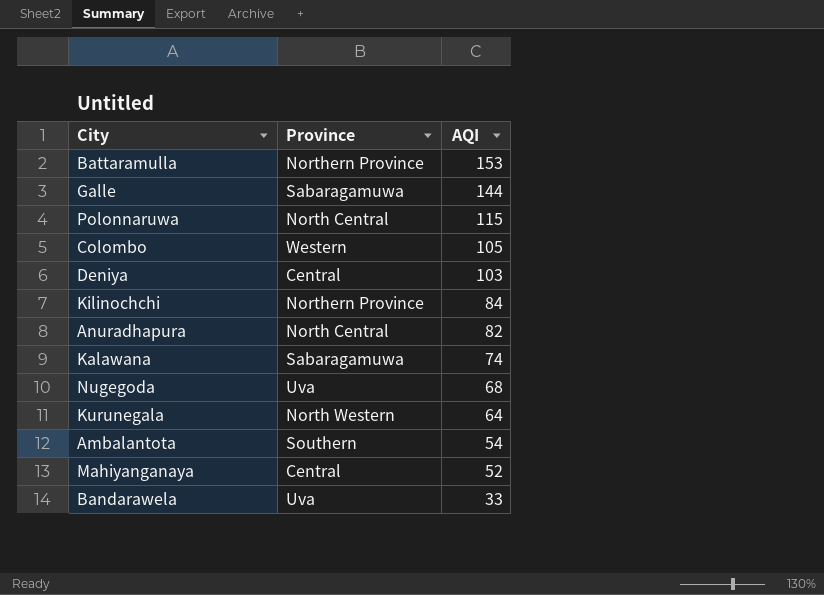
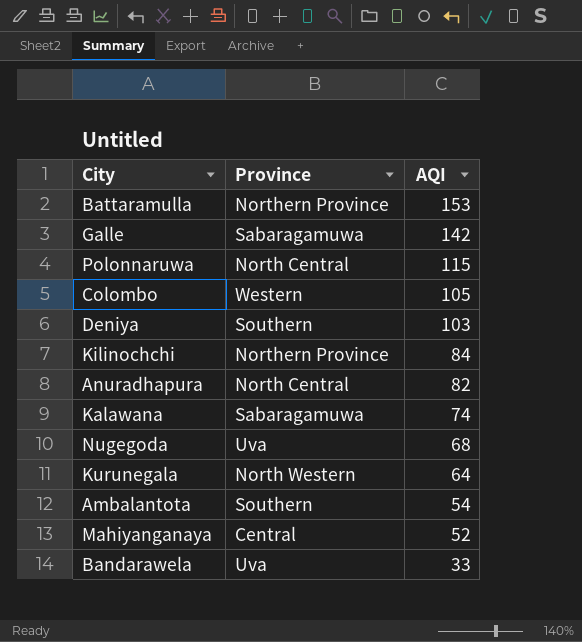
Galle | AQI: 144 -> 142
Deniya | Province: Central -> Southern

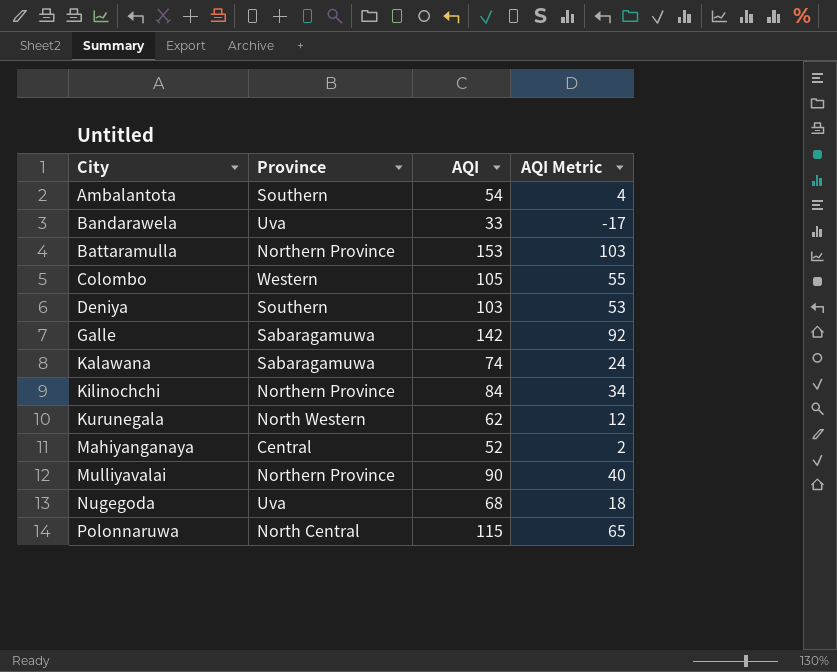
row order: AQI descending -> City ascending
column AQI Metric | formula: none -> [AQI] - 50
row Anuradhapura: North Central | 82 -> none
Kurunegala | AQI: 64 -> 62
row Mulliyavalai: none -> Northern Province | 90 | 40

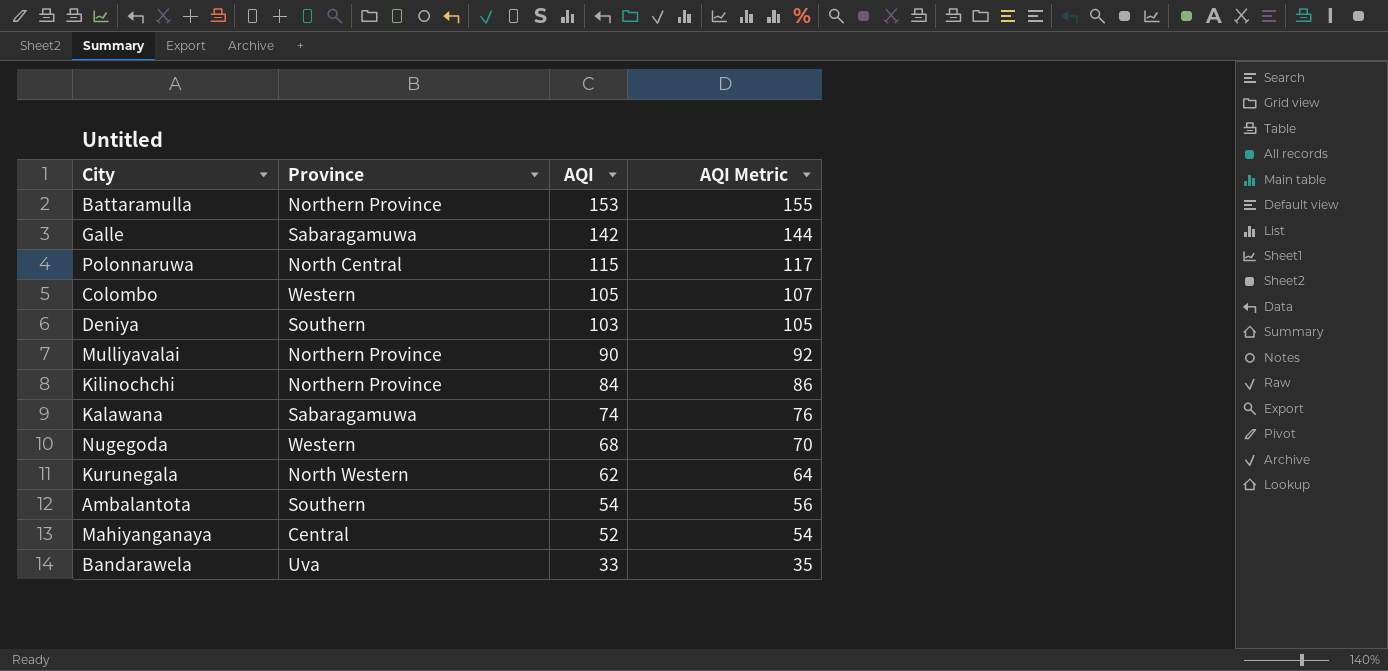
row order: City ascending -> AQI descending
column AQI Metric | formula: [AQI] - 50 -> [AQI] + 2
Nugegoda | Province: Uva -> Western

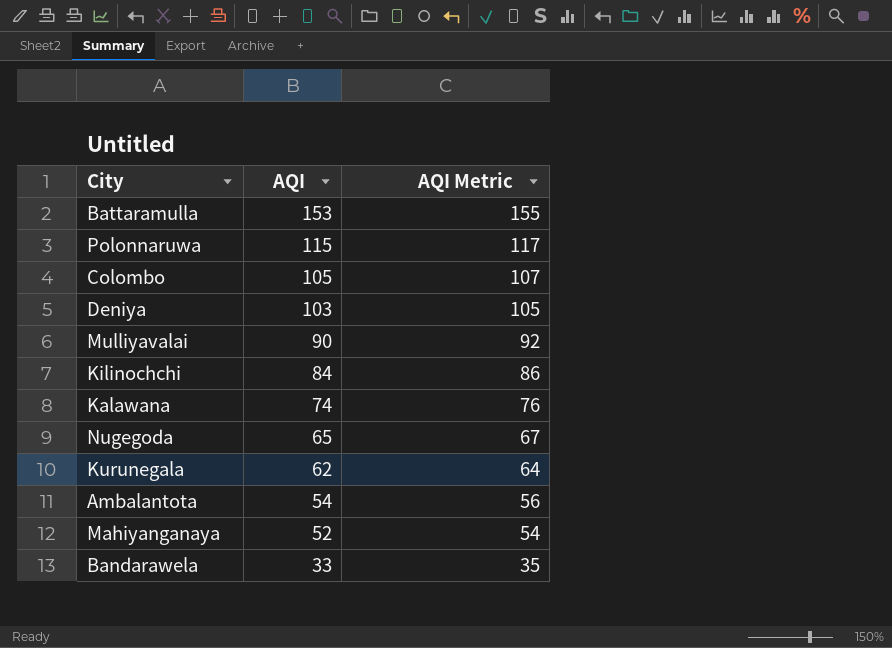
column Province | position: 2 -> none
row Galle: Sabaragamuwa | 142 | 144 -> none
Nugegoda | AQI: 68 -> 65
Nugegoda | AQI Metric: 70 -> 67

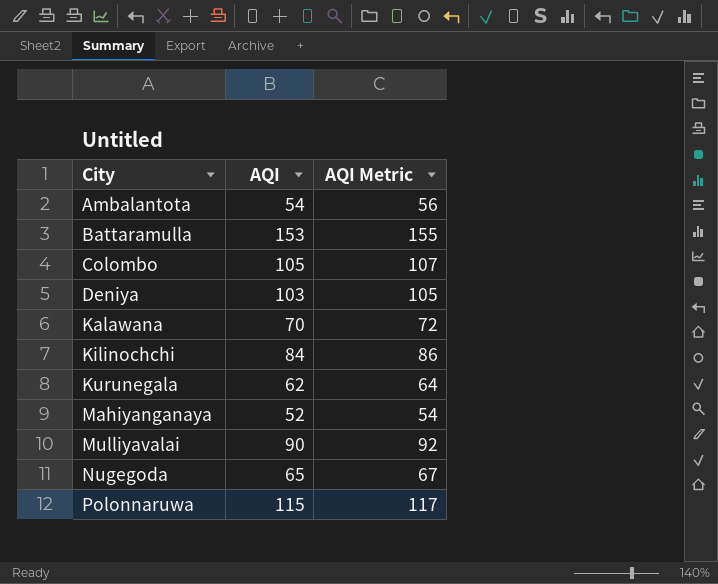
row order: AQI descending -> City ascending
row Bandarawela: 33 | 35 -> none
Kalawana | AQI: 74 -> 70
Kalawana | AQI Metric: 76 -> 72

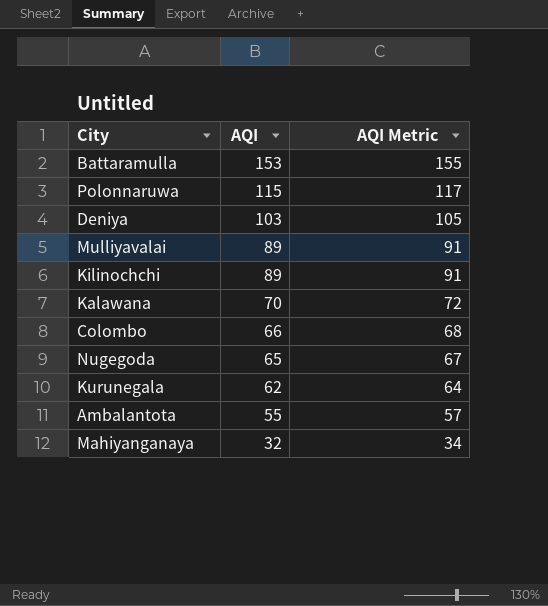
row order: City ascending -> AQI descending
Mulliyavalai | AQI: 90 -> 89
Mulliyavalai | AQI Metric: 92 -> 91
Kilinochchi | AQI: 84 -> 89
Kilinochchi | AQI Metric: 86 -> 91
Colombo | AQI: 105 -> 66
Colombo | AQI Metric: 107 -> 68
Ambalantota | AQI: 54 -> 55
Ambalantota | AQI Metric: 56 -> 57
Mahiyanganaya | AQI: 52 -> 32
Mahiyanganaya | AQI Metric: 54 -> 34

